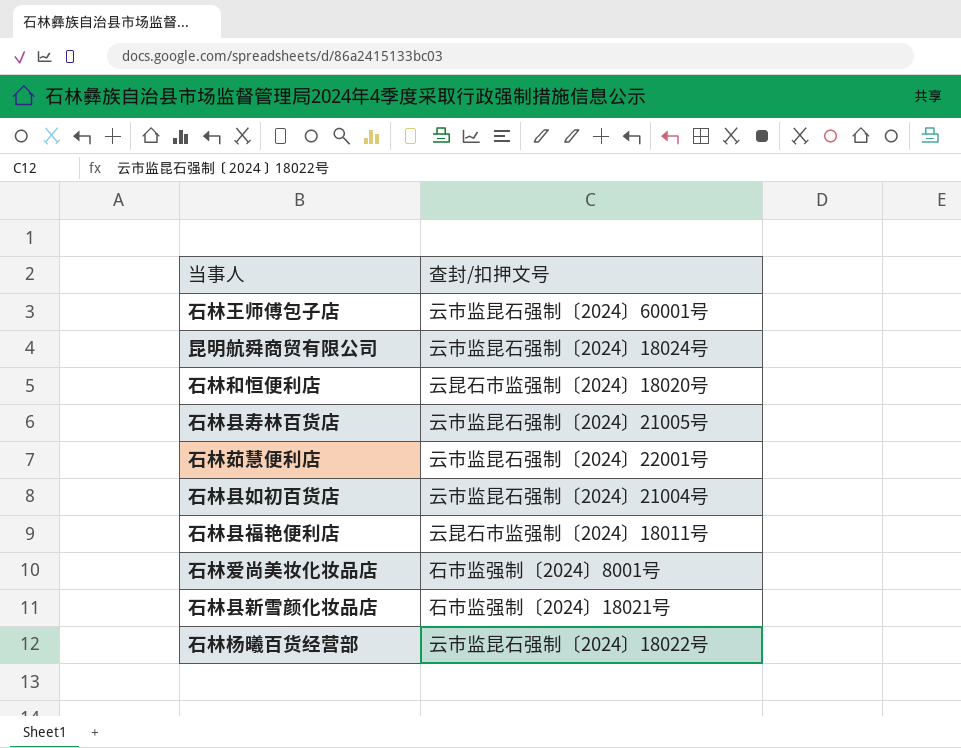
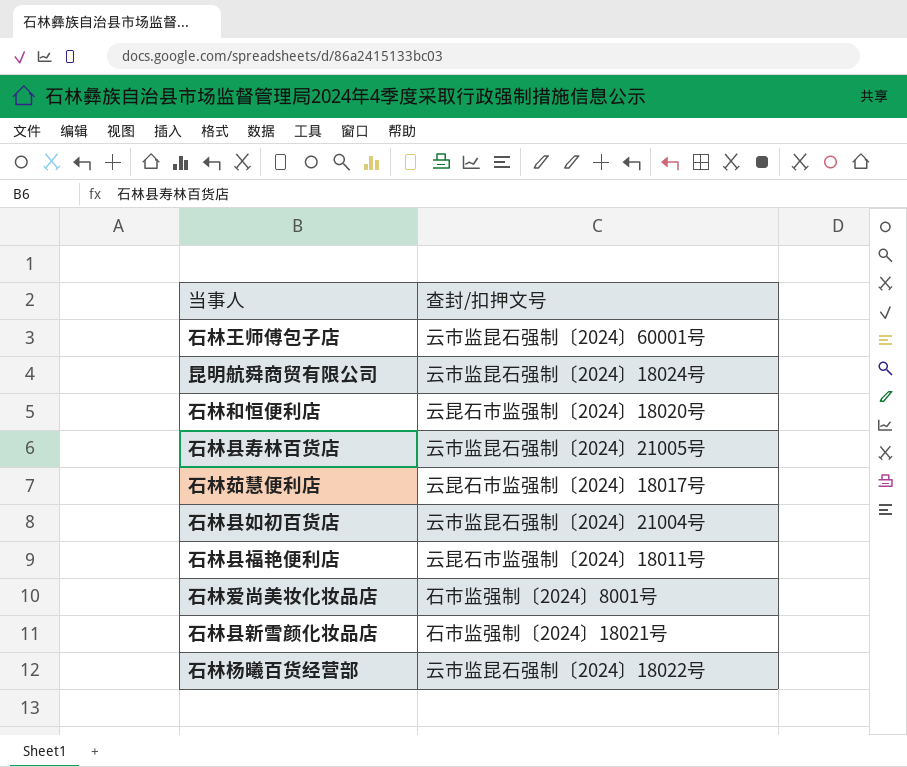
石林茹慧便利店 | 查封/扣押文号: 云市监昆石强制〔2024〕22001号 -> 云昆石市监强制〔2024〕18017号

